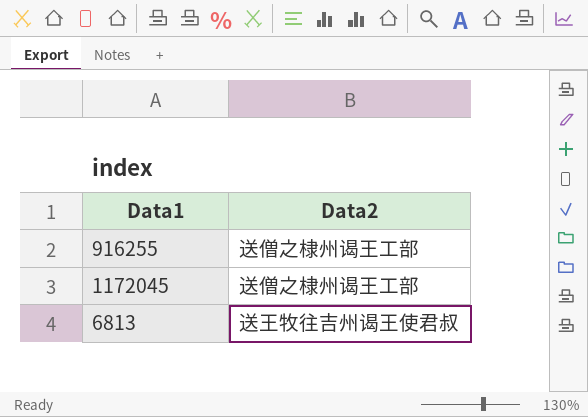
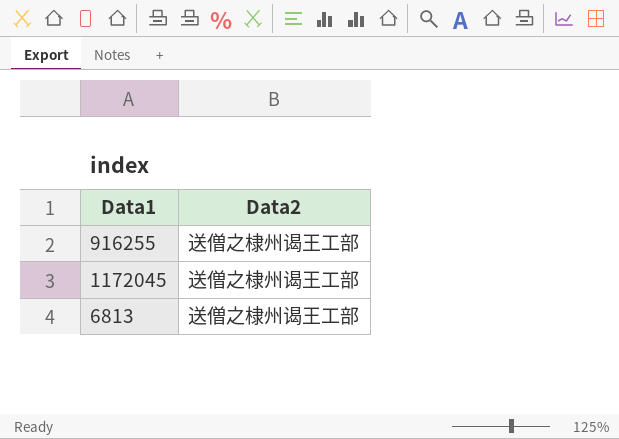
6813 | Data2: 送王牧往吉州谒王使君叔 -> 送僧之棣州谒王工部

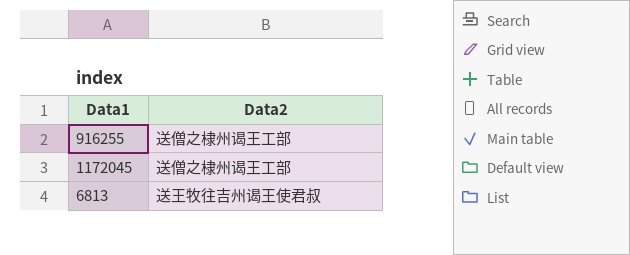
6813 | Data2: 送僧之棣州谒王工部 -> 送王牧往吉州谒王使君叔

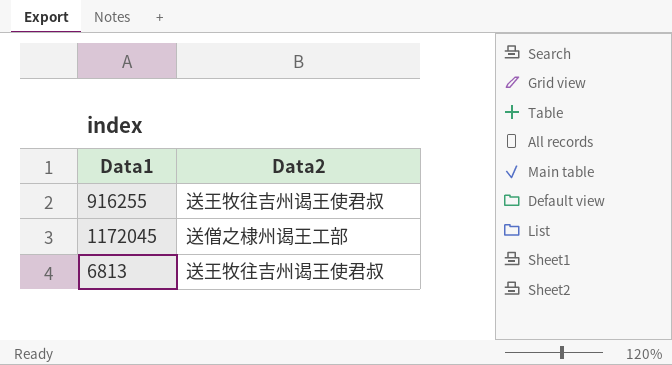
916255 | Data2: 送僧之棣州谒王工部 -> 送王牧往吉州谒王使君叔

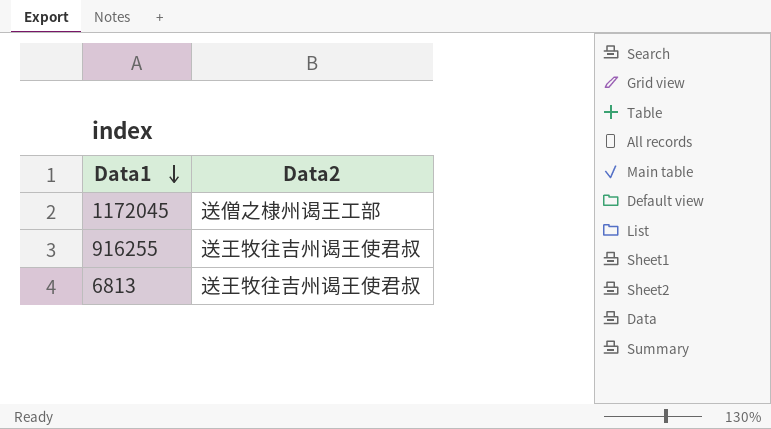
row order: none -> Data1 descending

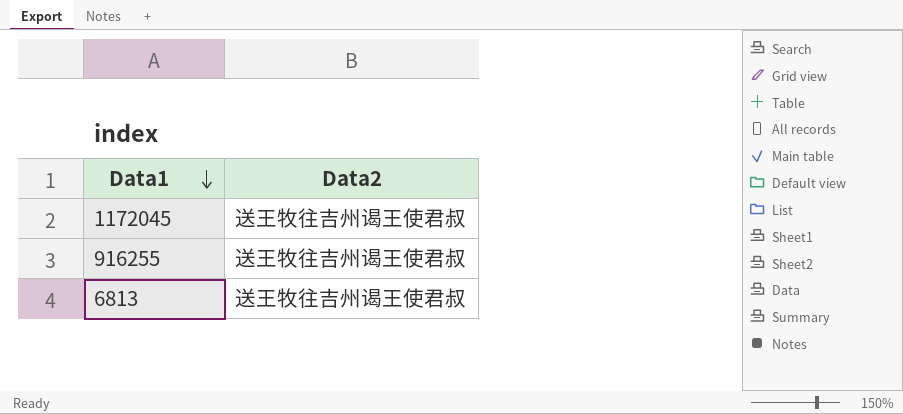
1172045 | Data2: 送僧之棣州谒王工部 -> 送王牧往吉州谒王使君叔

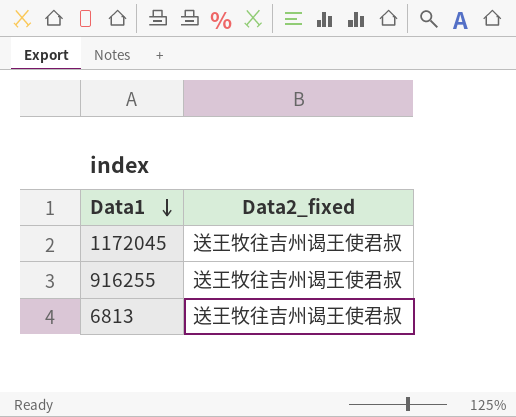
column name: Data2 -> Data2_fixed

